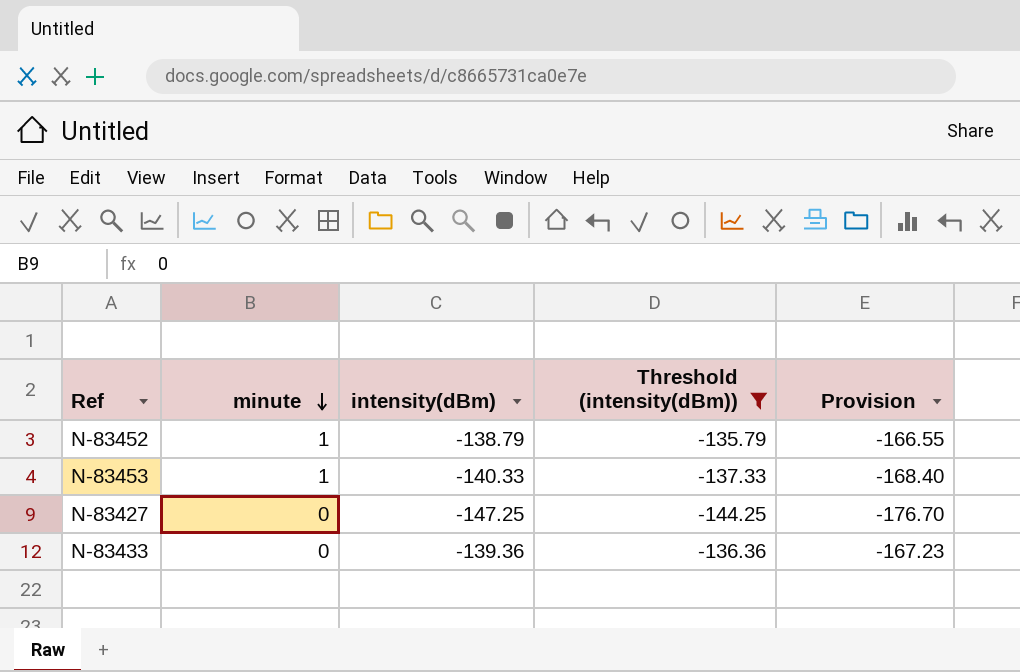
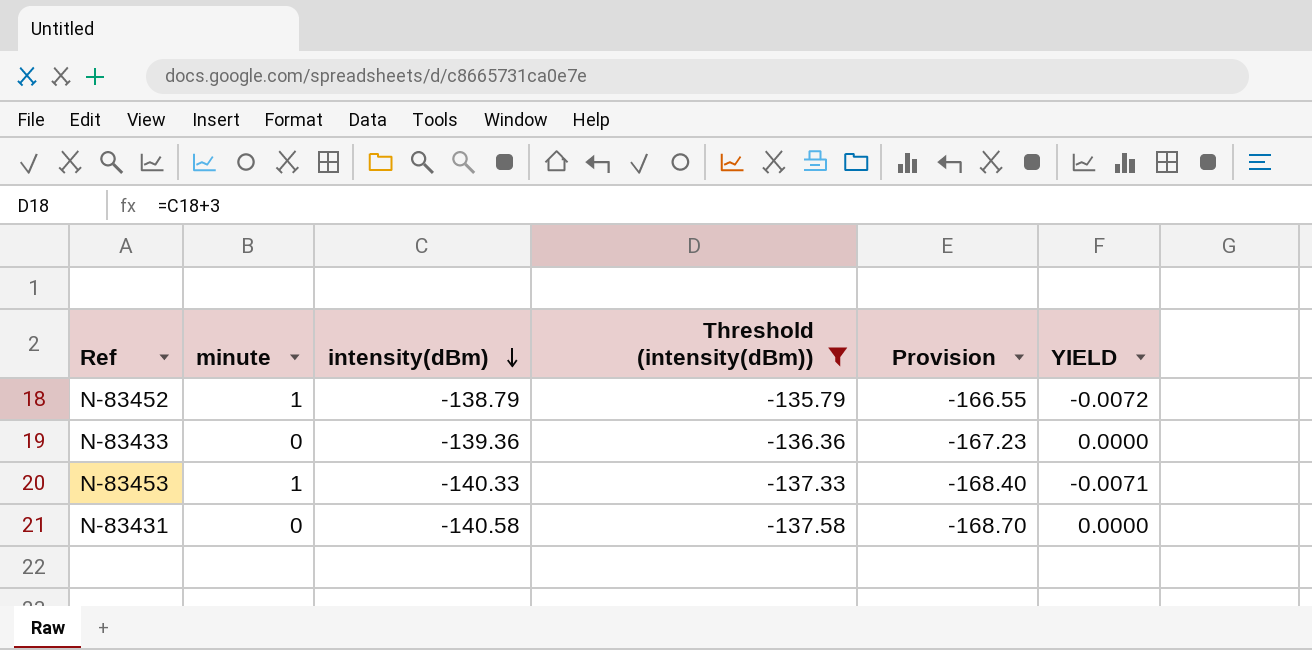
row order: minute descending -> intensity(dBm) descending
column YIELD | formula: none -> [minute] / [intensity(dBm)]
row N-83427: 0 | -147.25 | -144.25 | -176.70 -> none
row N-83431: none -> 0 | -140.58 | -137.58 | -168.70 | 0.0000

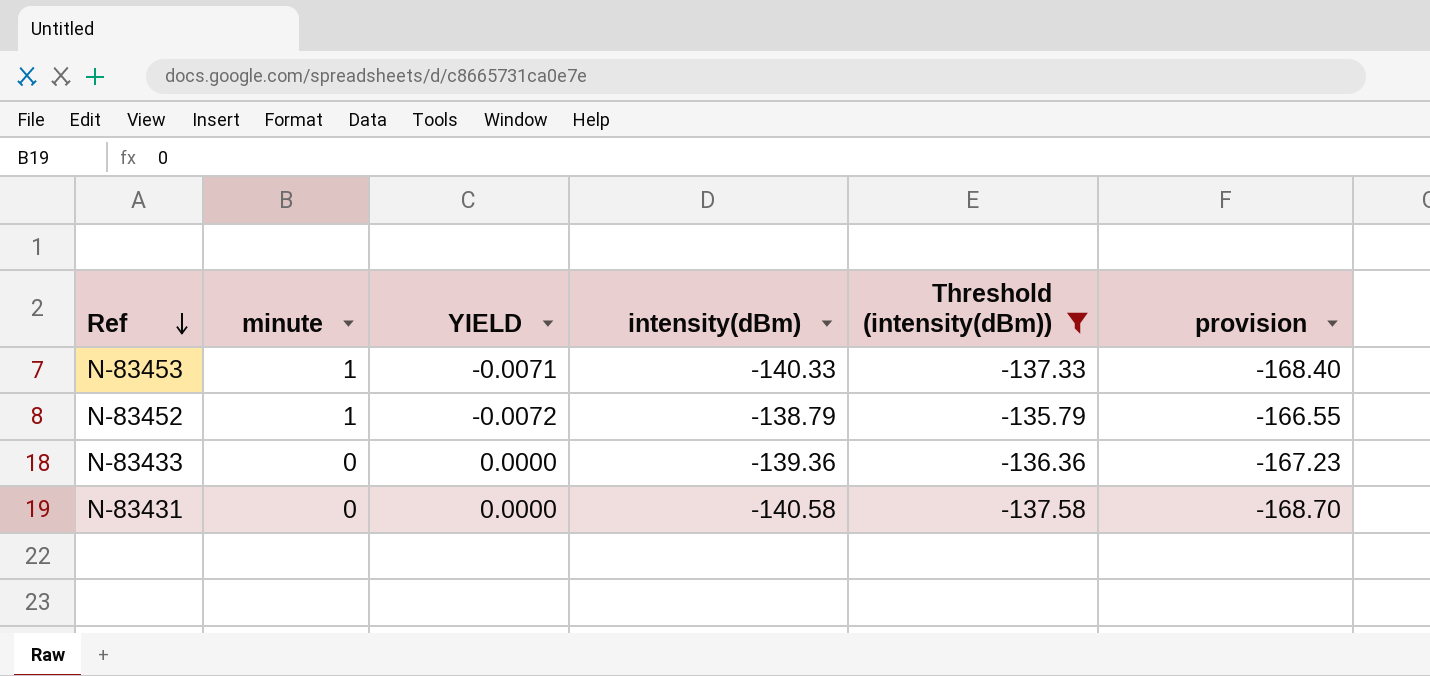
row order: intensity(dBm) descending -> Ref descending
column YIELD | position: 6 -> 3
column name: Provision -> provision

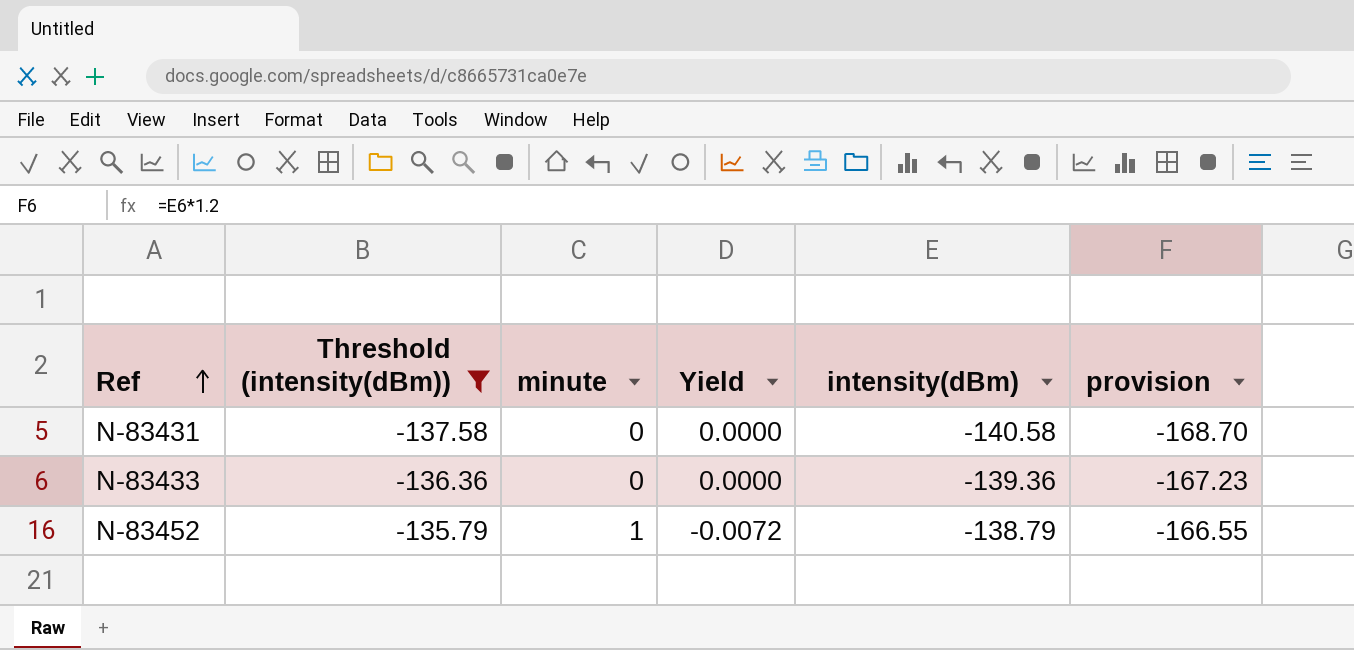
row order: Ref descending -> Ref ascending
column Threshold (intensity(dBm)) | position: 5 -> 2
column name: YIELD -> Yield
row N-83453: 1 | -0.0071 | -140.33 | -137.33 | -168.40 -> none

